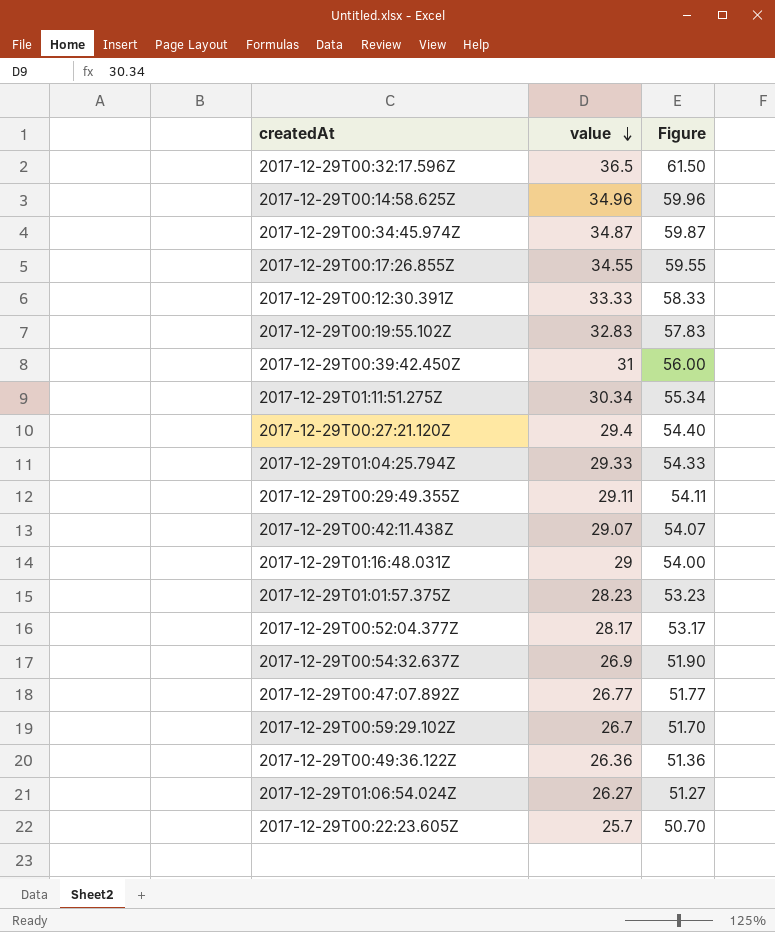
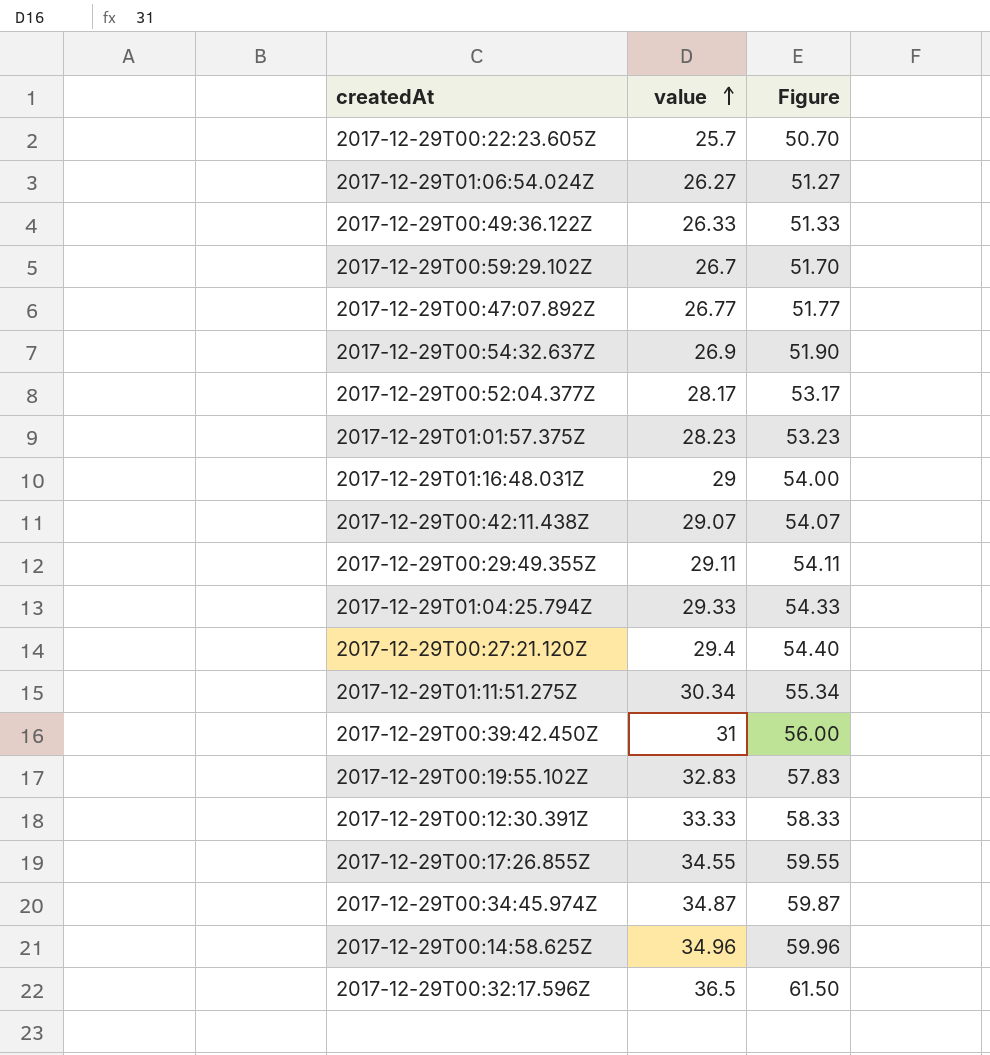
row order: value descending -> value ascending
2017-12-29T00:49:36.122Z | value: 26.36 -> 26.33
2017-12-29T00:49:36.122Z | Figure: 51.36 -> 51.33

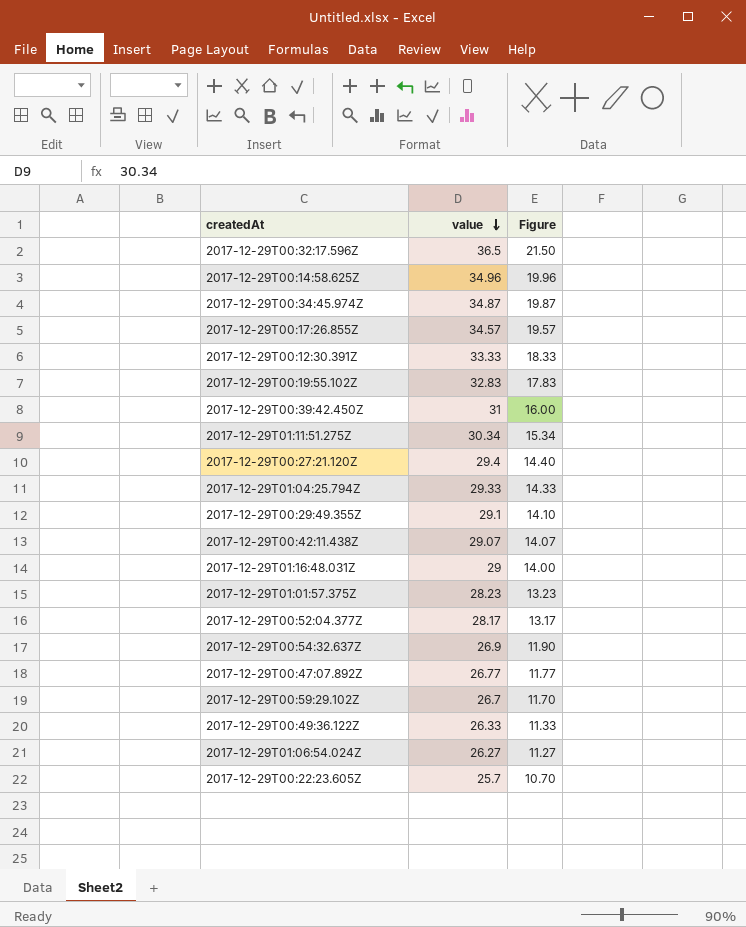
row order: value ascending -> value descending
column Figure | formula: [value] + 25 -> [value] - 15
2017-12-29T00:17:26.855Z | value: 34.55 -> 34.57
2017-12-29T00:29:49.355Z | value: 29.11 -> 29.1

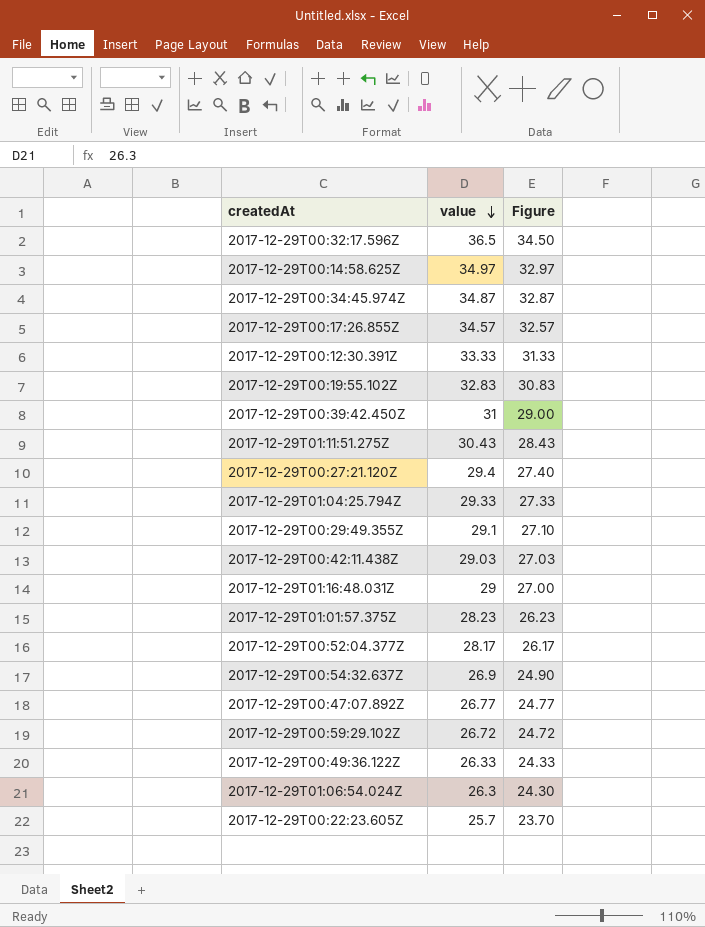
column Figure | formula: [value] - 15 -> [value] - 2
2017-12-29T00:14:58.625Z | value: 34.96 -> 34.97
2017-12-29T01:11:51.275Z | value: 30.34 -> 30.43
2017-12-29T00:42:11.438Z | value: 29.07 -> 29.03
2017-12-29T00:59:29.102Z | value: 26.7 -> 26.72
2017-12-29T01:06:54.024Z | value: 26.27 -> 26.3

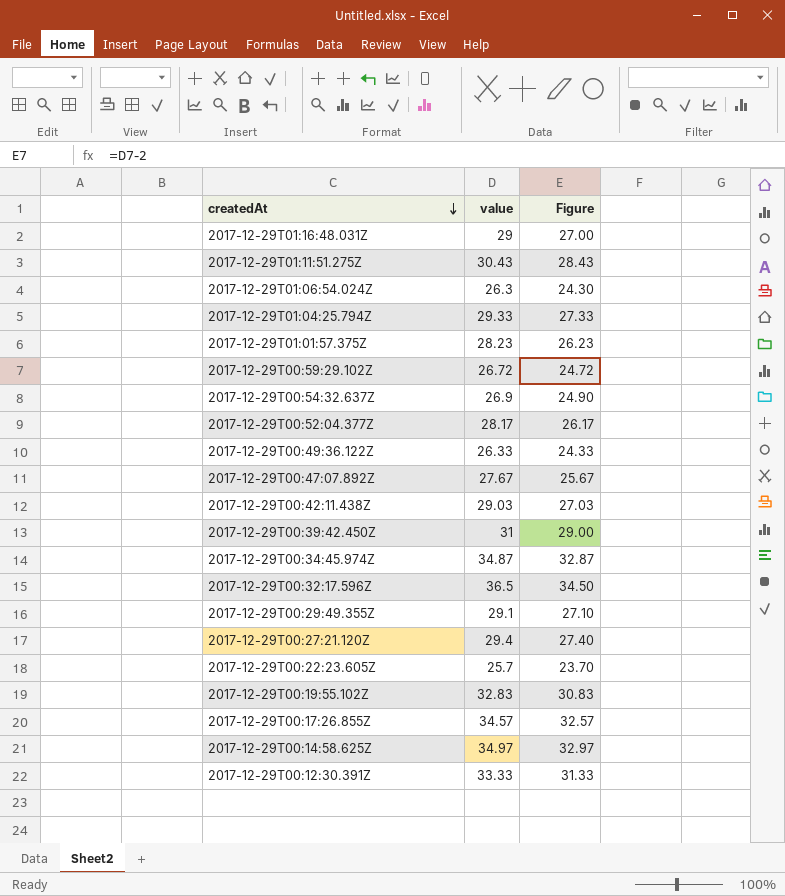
row order: value descending -> createdAt descending
2017-12-29T00:47:07.892Z | value: 26.77 -> 27.67
2017-12-29T00:47:07.892Z | Figure: 24.77 -> 25.67

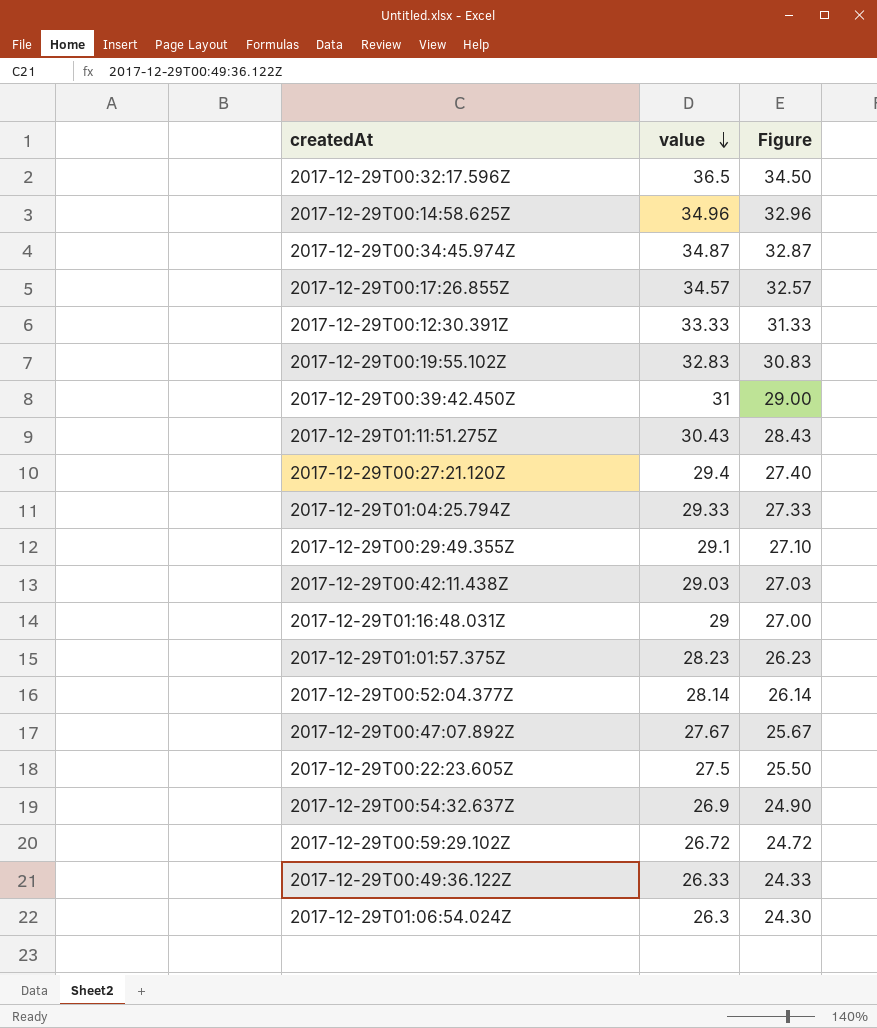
row order: createdAt descending -> value descending
2017-12-29T00:14:58.625Z | value: 34.97 -> 34.96
2017-12-29T00:14:58.625Z | Figure: 32.97 -> 32.96
2017-12-29T00:52:04.377Z | value: 28.17 -> 28.14
2017-12-29T00:52:04.377Z | Figure: 26.17 -> 26.14
2017-12-29T00:22:23.605Z | value: 25.7 -> 27.5
2017-12-29T00:22:23.605Z | Figure: 23.70 -> 25.50

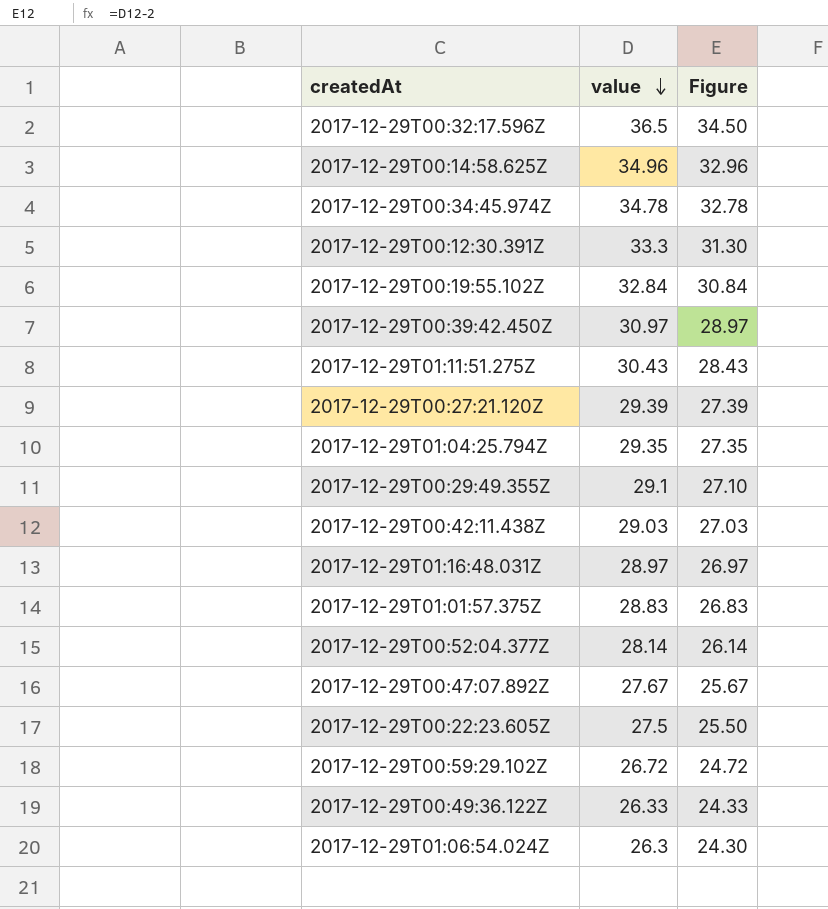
row 2017-12-29T00:17:26.855Z: 34.57 | 32.57 -> none
row 2017-12-29T00:54:32.637Z: 26.9 | 24.90 -> none
2017-12-29T00:34:45.974Z | value: 34.87 -> 34.78
2017-12-29T00:34:45.974Z | Figure: 32.87 -> 32.78
2017-12-29T00:12:30.391Z | value: 33.33 -> 33.3
2017-12-29T00:12:30.391Z | Figure: 31.33 -> 31.30
2017-12-29T00:19:55.102Z | value: 32.83 -> 32.84
2017-12-29T00:19:55.102Z | Figure: 30.83 -> 30.84
2017-12-29T00:39:42.450Z | value: 31 -> 30.97
2017-12-29T00:39:42.450Z | Figure: 29.00 -> 28.97
2017-12-29T00:27:21.120Z | value: 29.4 -> 29.39
2017-12-29T00:27:21.120Z | Figure: 27.40 -> 27.39
2017-12-29T01:04:25.794Z | value: 29.33 -> 29.35
2017-12-29T01:04:25.794Z | Figure: 27.33 -> 27.35
2017-12-29T01:16:48.031Z | value: 29 -> 28.97
2017-12-29T01:16:48.031Z | Figure: 27.00 -> 26.97
2017-12-29T01:01:57.375Z | value: 28.23 -> 28.83
2017-12-29T01:01:57.375Z | Figure: 26.23 -> 26.83

